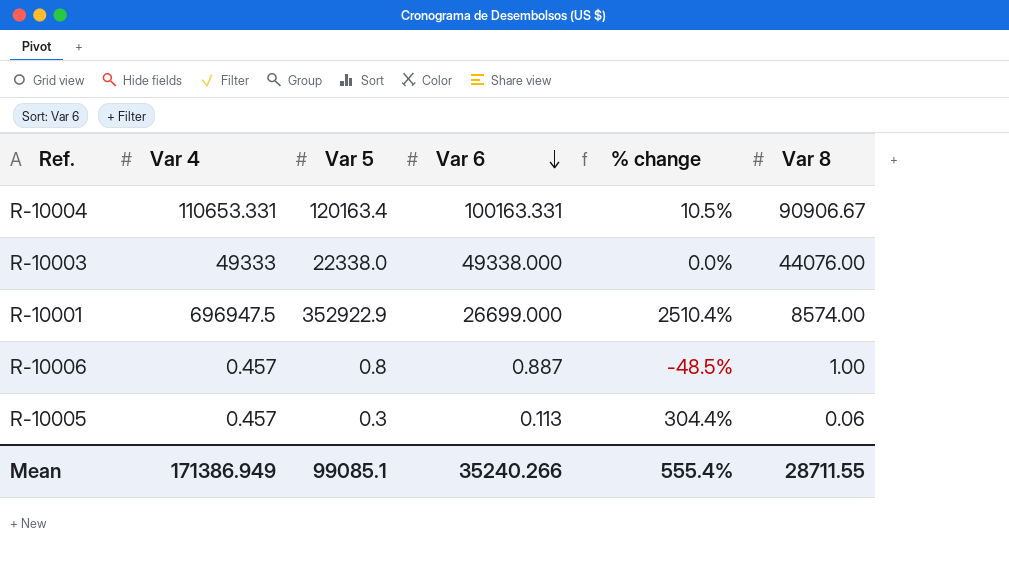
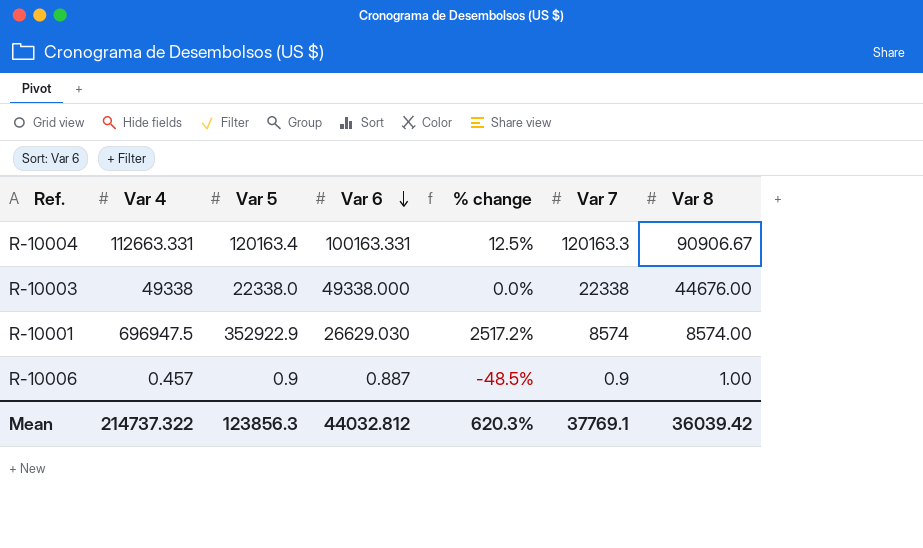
column Var 7 | position: none -> 6
row R-10005: 0.457 | 0.3 | 0.113 | 304.4% | 0.06 -> none
R-10004 | Var 4: 110653.331 -> 112663.331
R-10004 | % change: 10.5% -> 12.5%
R-10003 | Var 4: 49333 -> 49338
R-10003 | Var 8: 44076.00 -> 44676.00
R-10001 | Var 6: 26699.000 -> 26629.030
R-10001 | % change: 2510.4% -> 2517.2%
R-10006 | Var 5: 0.8 -> 0.9
Mean | Var 4: 171386.949 -> 214737.322
Mean | Var 5: 99085.1 -> 123856.3
Mean | Var 6: 35240.266 -> 44032.812
Mean | % change: 555.4% -> 620.3%
Mean | Var 8: 28711.55 -> 36039.42

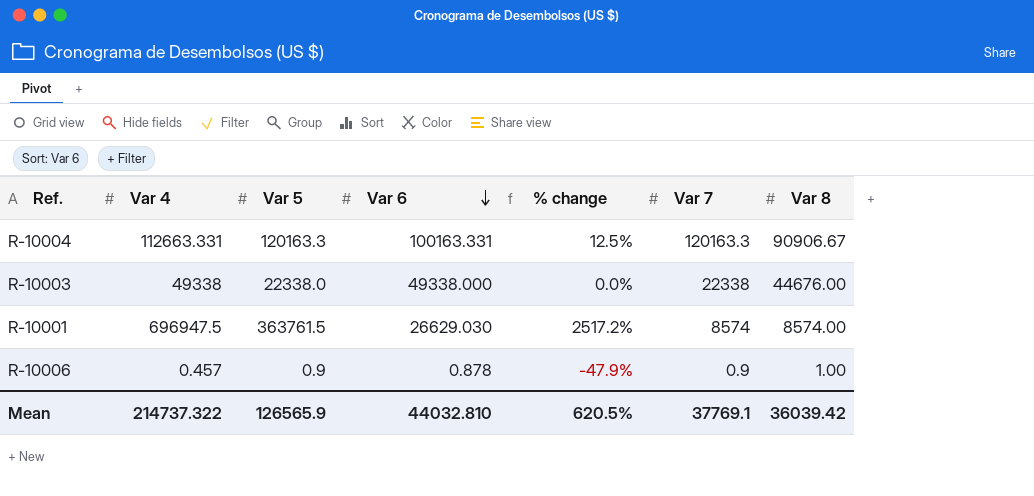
R-10004 | Var 5: 120163.4 -> 120163.3
R-10001 | Var 5: 352922.9 -> 363761.5
R-10006 | Var 6: 0.887 -> 0.878
R-10006 | % change: -48.5% -> -47.9%
Mean | Var 5: 123856.3 -> 126565.9
Mean | Var 6: 44032.812 -> 44032.810
Mean | % change: 620.3% -> 620.5%

